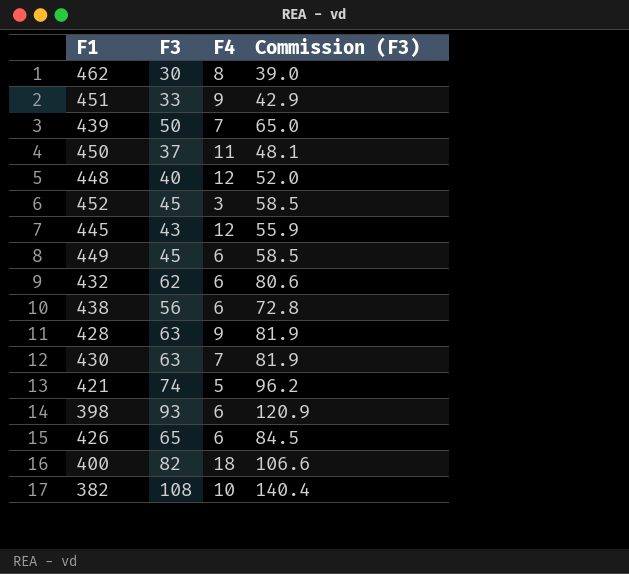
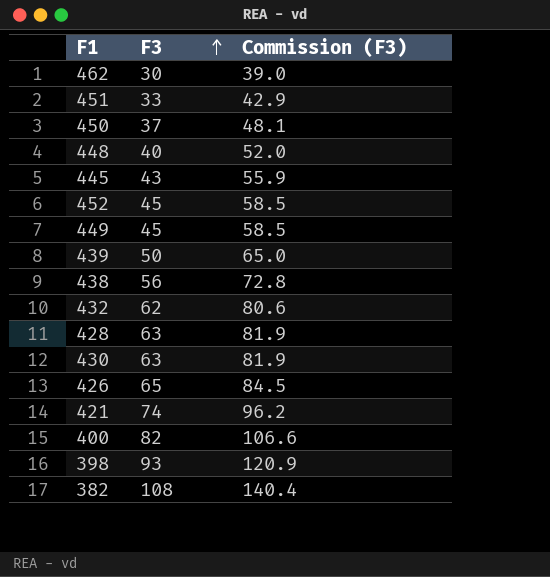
row order: none -> F3 ascending
column F4 | position: 3 -> none

